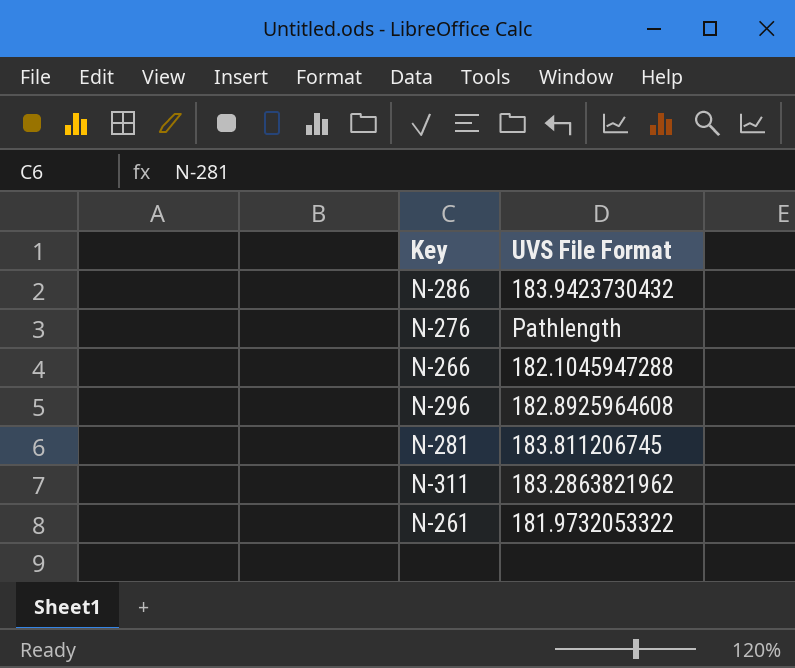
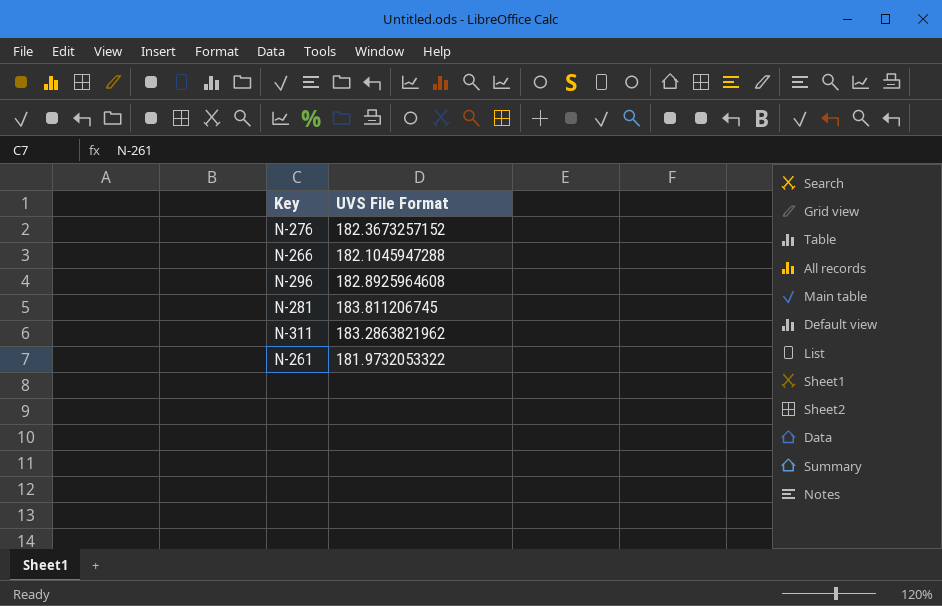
row N-286: 183.9423730432 -> none
N-276 | UVS File Format: Pathlength -> 182.3673257152

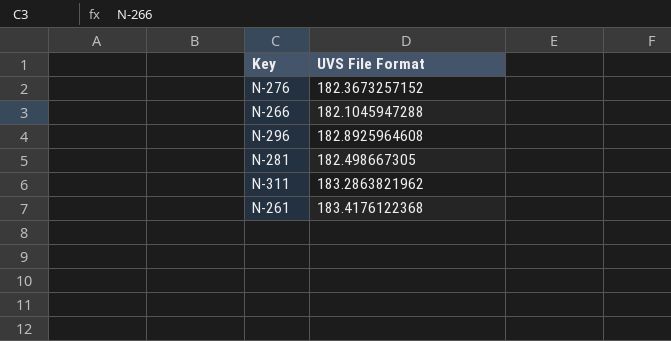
N-281 | UVS File Format: 183.811206745 -> 182.498667305
N-261 | UVS File Format: 181.9732053322 -> 183.4176122368

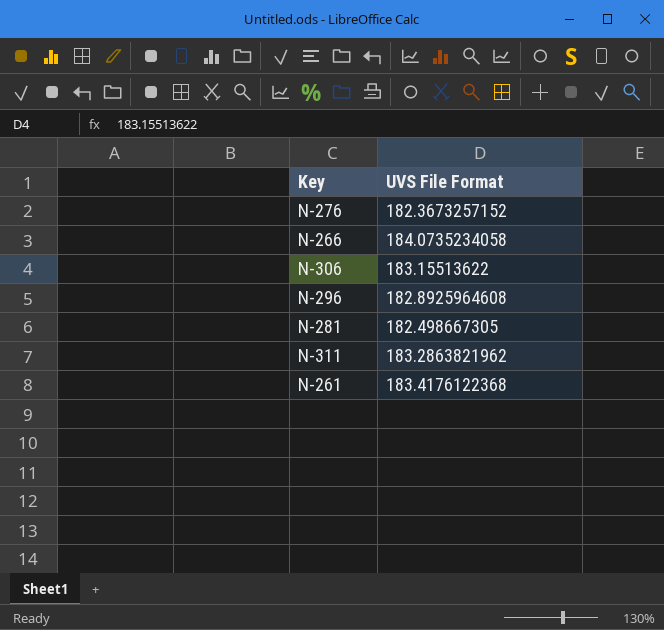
N-266 | UVS File Format: 182.1045947288 -> 184.0735234058
row N-306: none -> 183.15513622

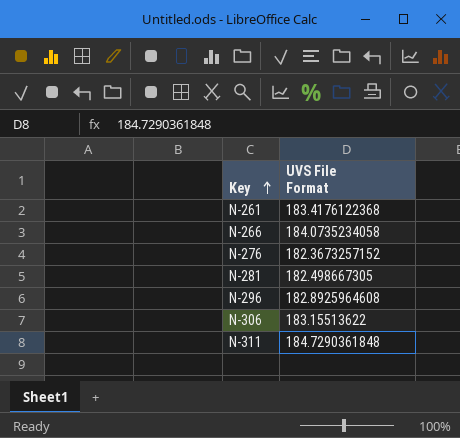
row order: none -> Key ascending
N-311 | UVS File Format: 183.2863821962 -> 184.7290361848

